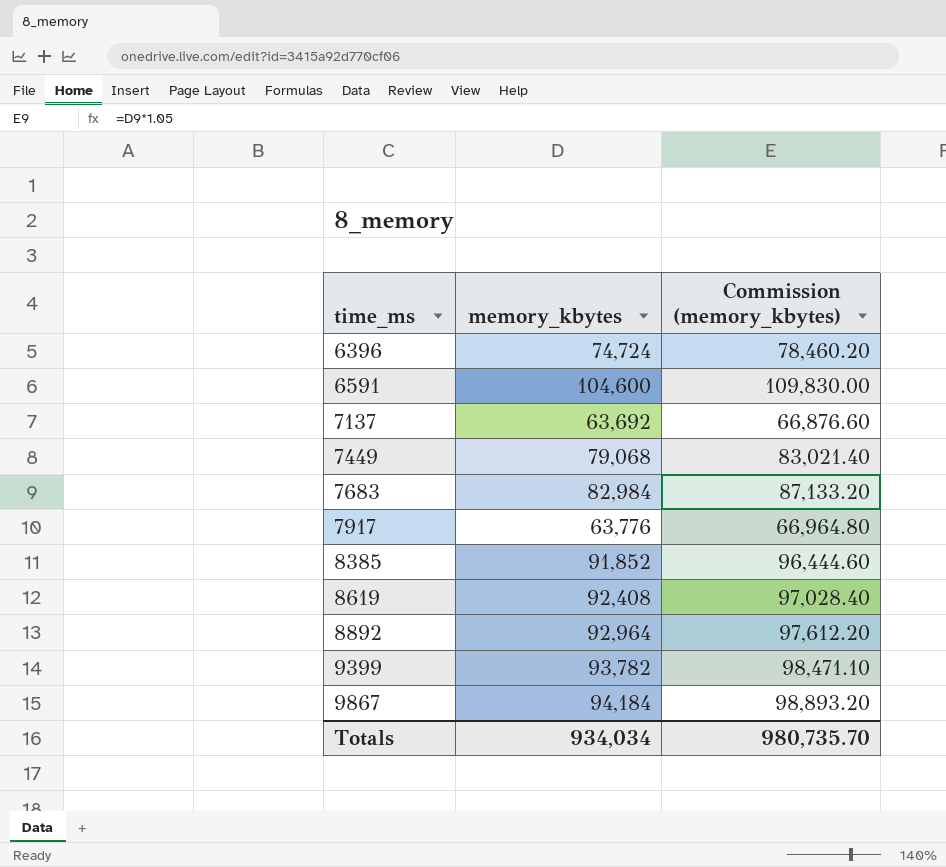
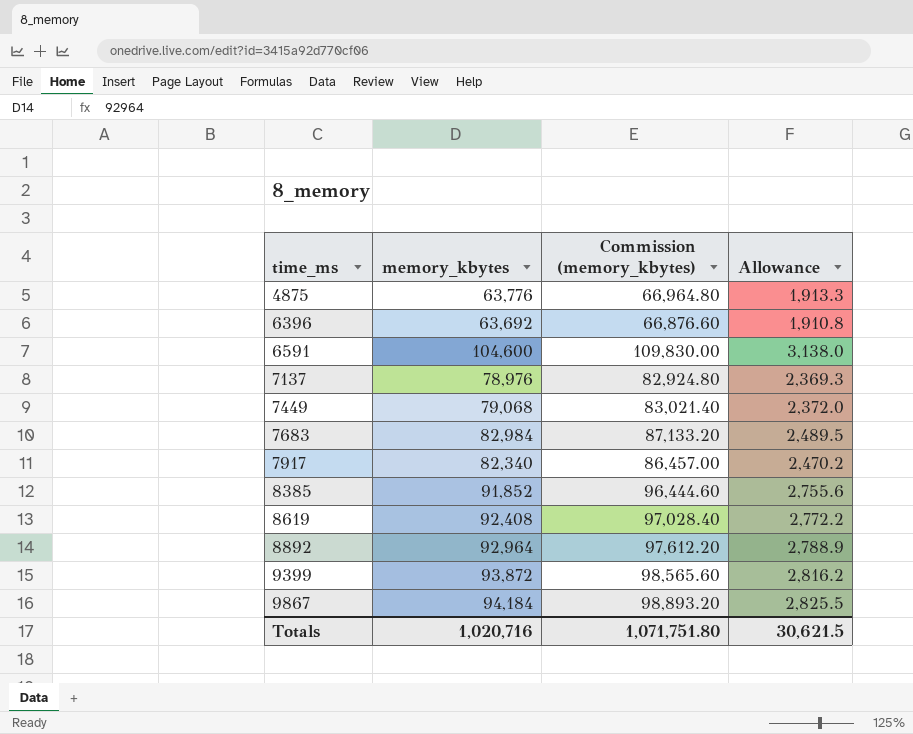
column Allowance | formula: none -> [memory_kbytes] * 0.03
row 4875: none -> 63,776 | 66,964.80 | 1,913.3
6396 | memory_kbytes: 74,724 -> 63,692
6396 | Commission (memory_kbytes): 78,460.20 -> 66,876.60
7137 | memory_kbytes: 63,692 -> 78,976
7137 | Commission (memory_kbytes): 66,876.60 -> 82,924.80
7917 | memory_kbytes: 63,776 -> 82,340
7917 | Commission (memory_kbytes): 66,964.80 -> 86,457.00
9399 | memory_kbytes: 93,782 -> 93,872
9399 | Commission (memory_kbytes): 98,471.10 -> 98,565.60
Totals | memory_kbytes: 934,034 -> 1,020,716
Totals | Commission (memory_kbytes): 980,735.70 -> 1,071,751.80

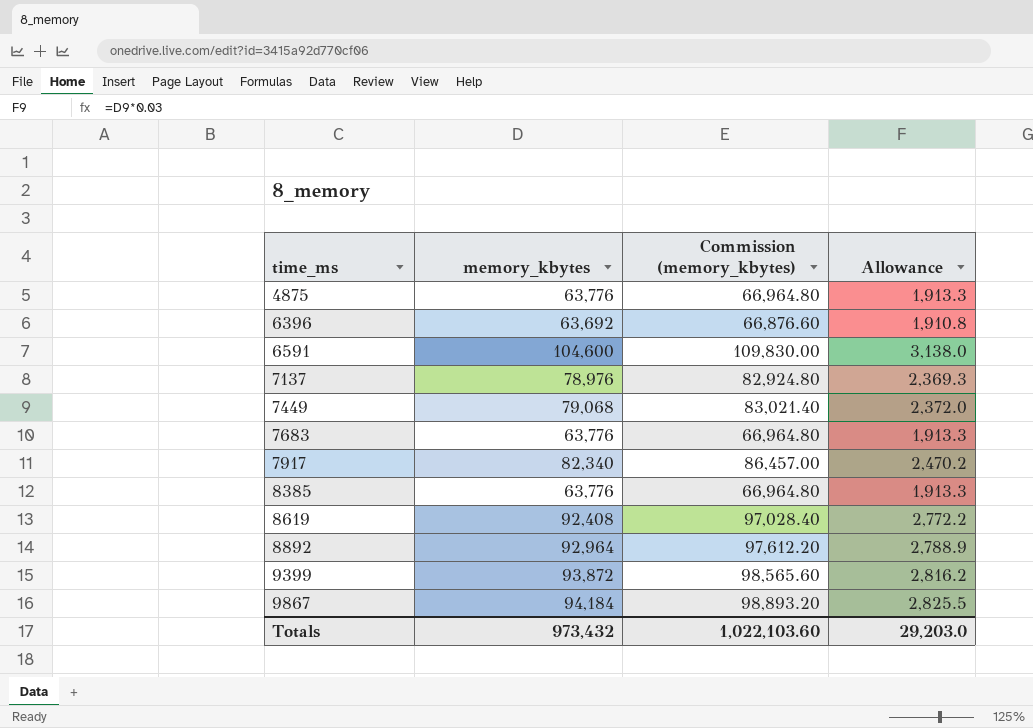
7683 | memory_kbytes: 82,984 -> 63,776
7683 | Commission (memory_kbytes): 87,133.20 -> 66,964.80
7683 | Allowance: 2,489.5 -> 1,913.3
8385 | memory_kbytes: 91,852 -> 63,776
8385 | Commission (memory_kbytes): 96,444.60 -> 66,964.80
8385 | Allowance: 2,755.6 -> 1,913.3
Totals | memory_kbytes: 1,020,716 -> 973,432
Totals | Commission (memory_kbytes): 1,071,751.80 -> 1,022,103.60
Totals | Allowance: 30,621.5 -> 29,203.0

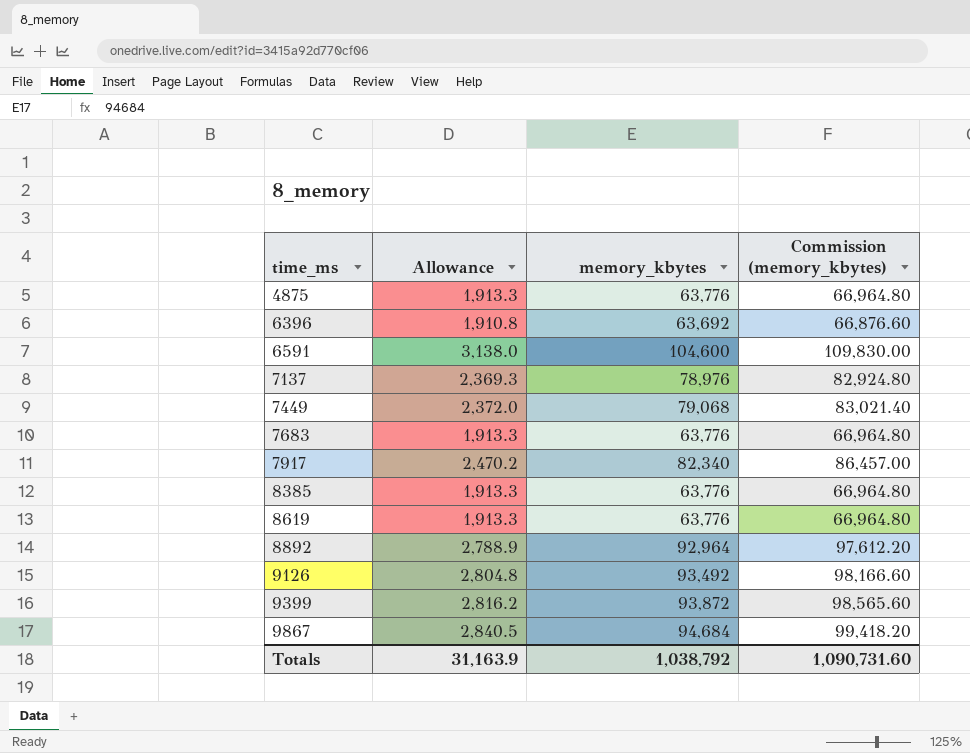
column Allowance | position: 4 -> 2
8619 | Allowance: 2,772.2 -> 1,913.3
8619 | memory_kbytes: 92,408 -> 63,776
8619 | Commission (memory_kbytes): 97,028.40 -> 66,964.80
row 9126: none -> 2,804.8 | 93,492 | 98,166.60
9867 | Allowance: 2,825.5 -> 2,840.5
9867 | memory_kbytes: 94,184 -> 94,684
9867 | Commission (memory_kbytes): 98,893.20 -> 99,418.20
Totals | Allowance: 29,203.0 -> 31,163.9
Totals | memory_kbytes: 973,432 -> 1,038,792
Totals | Commission (memory_kbytes): 1,022,103.60 -> 1,090,731.60

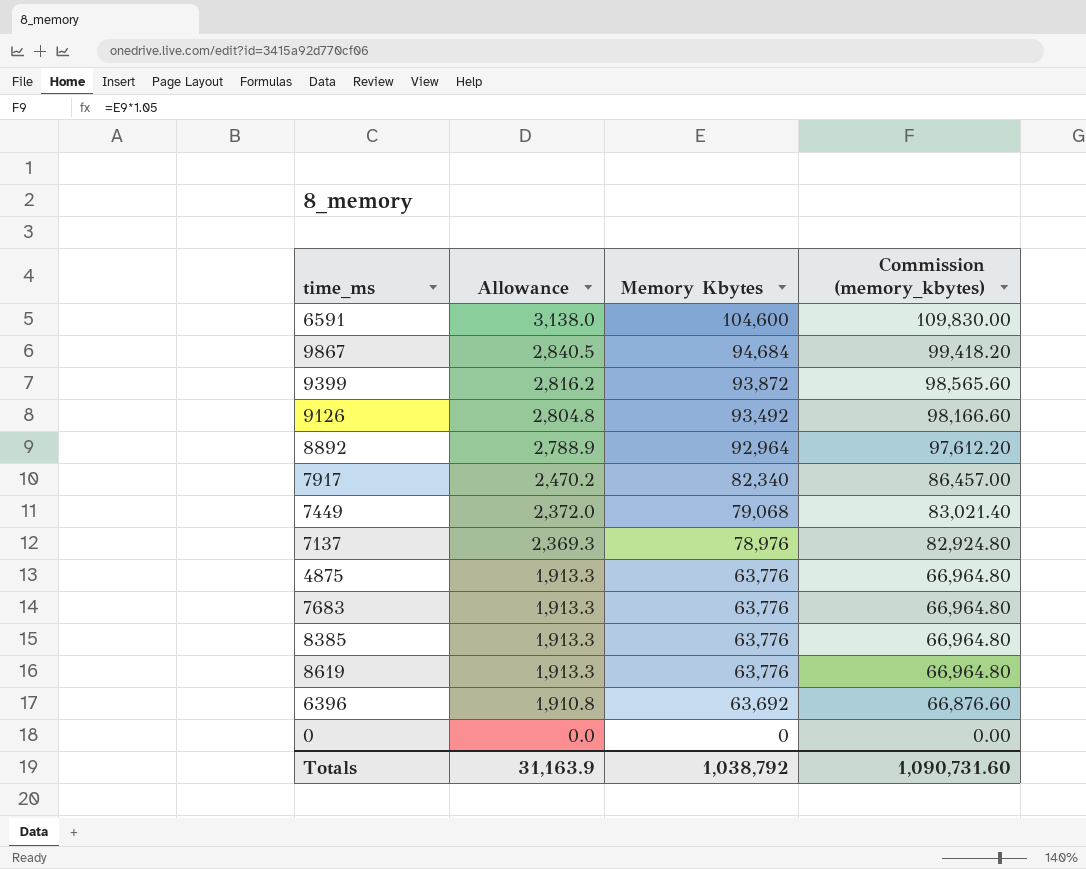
row order: time_ms ascending -> Allowance descending
column name: memory_kbytes -> Memory Kbytes
row 0: none -> 0.0 | 0 | 0.00

